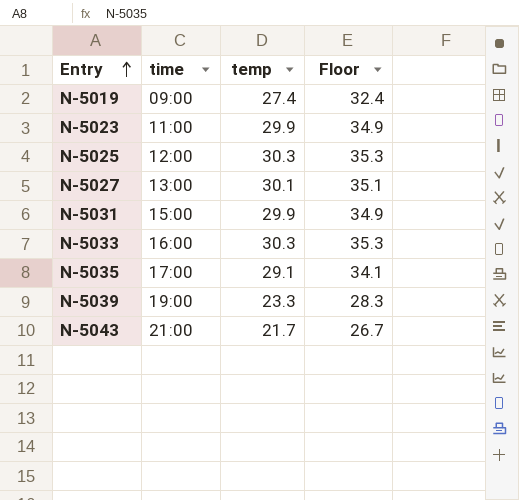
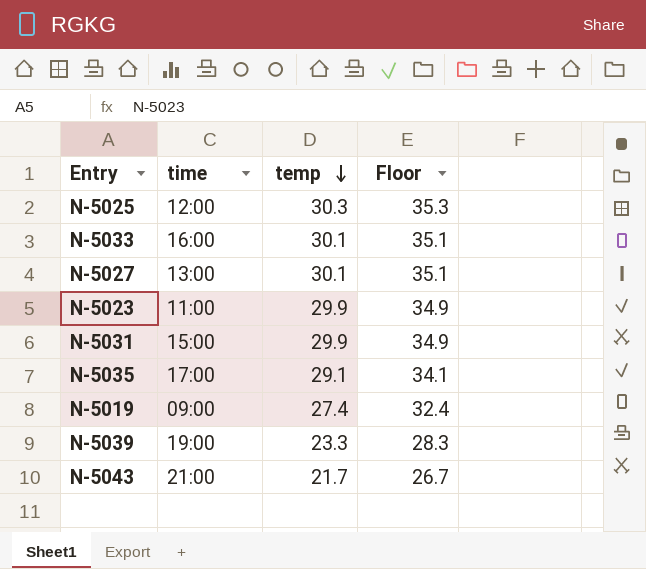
row order: Entry ascending -> temp descending
N-5033 | temp: 30.3 -> 30.1
N-5033 | Floor: 35.3 -> 35.1

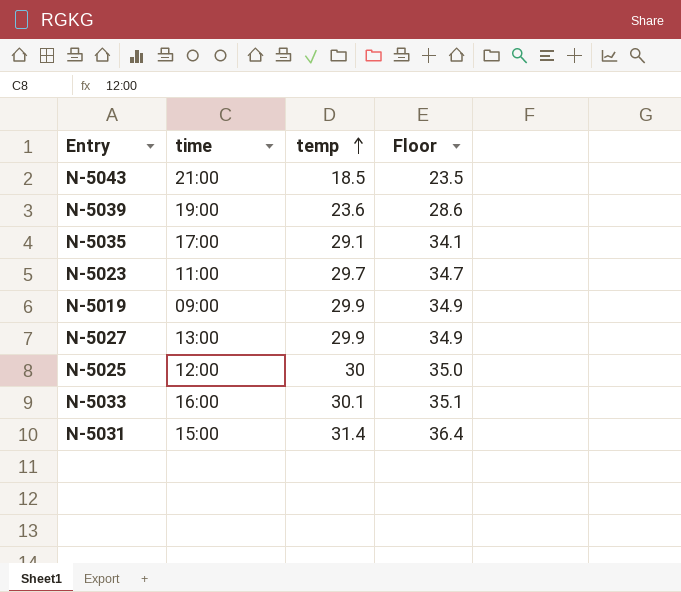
row order: temp descending -> temp ascending
N-5043 | temp: 21.7 -> 18.5
N-5043 | Floor: 26.7 -> 23.5
N-5039 | temp: 23.3 -> 23.6
N-5039 | Floor: 28.3 -> 28.6
N-5023 | temp: 29.9 -> 29.7
N-5023 | Floor: 34.9 -> 34.7
N-5019 | temp: 27.4 -> 29.9
N-5019 | Floor: 32.4 -> 34.9
N-5027 | temp: 30.1 -> 29.9
N-5027 | Floor: 35.1 -> 34.9
N-5025 | temp: 30.3 -> 30
N-5025 | Floor: 35.3 -> 35.0
N-5031 | temp: 29.9 -> 31.4
N-5031 | Floor: 34.9 -> 36.4

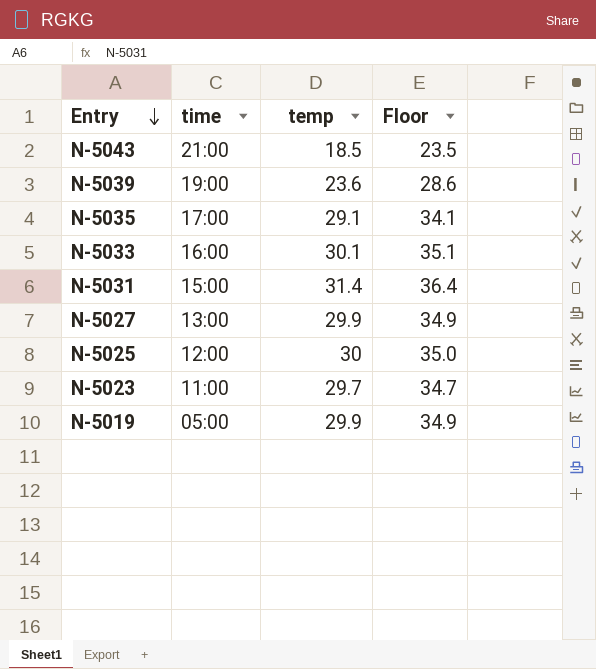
row order: temp ascending -> Entry descending
N-5019 | time: 09:00 -> 05:00

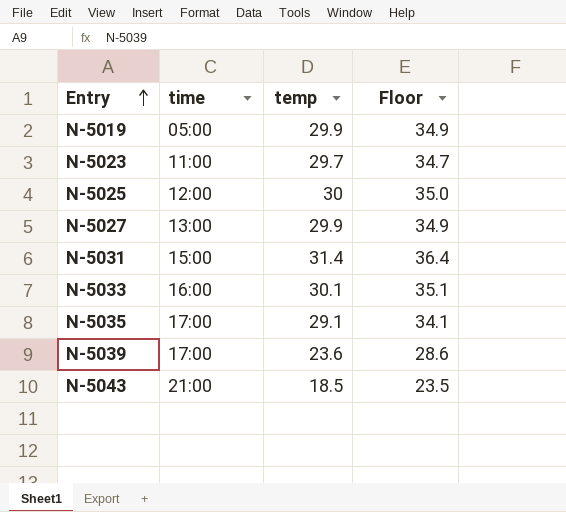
row order: Entry descending -> Entry ascending
N-5039 | time: 19:00 -> 17:00

